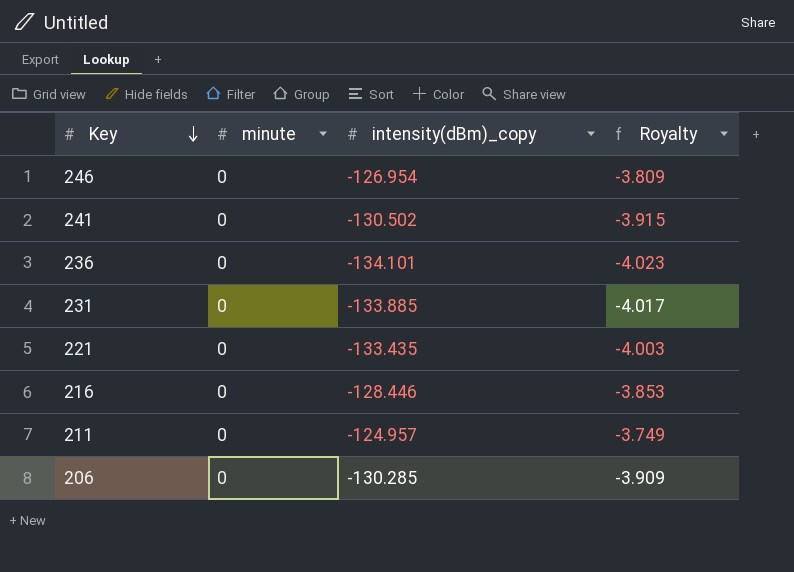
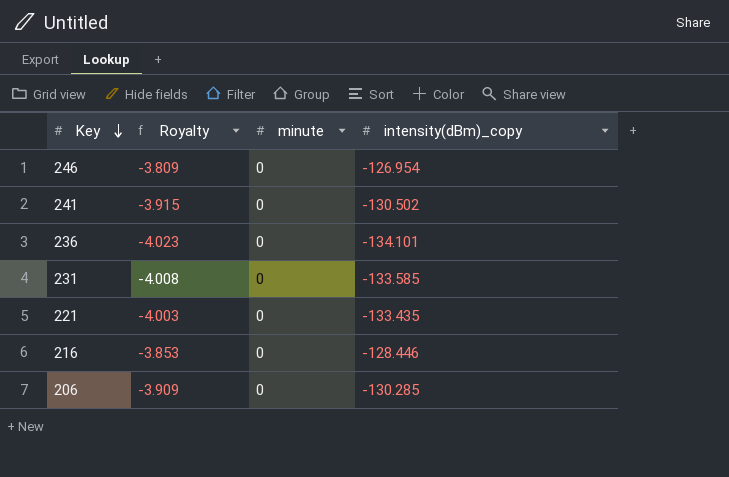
column Royalty | position: 4 -> 2
row 211: 0 | -124.957 | -3.749 -> none
231 | Royalty: -4.017 -> -4.008
231 | intensity(dBm)_copy: -133.885 -> -133.585

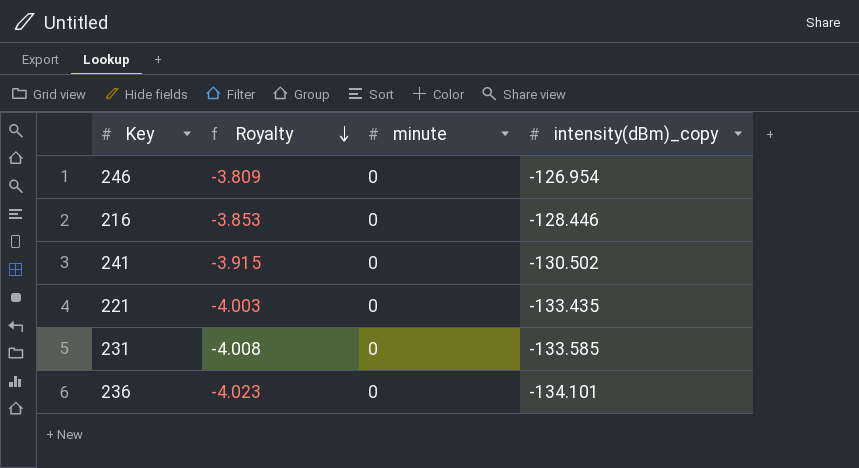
row order: Key descending -> Royalty descending
row 206: -3.909 | 0 | -130.285 -> none

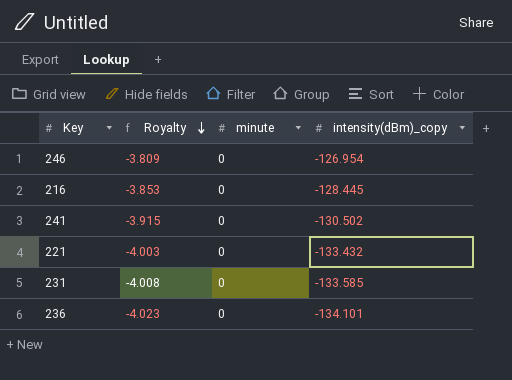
216 | intensity(dBm)_copy: -128.446 -> -128.445
221 | intensity(dBm)_copy: -133.435 -> -133.432

